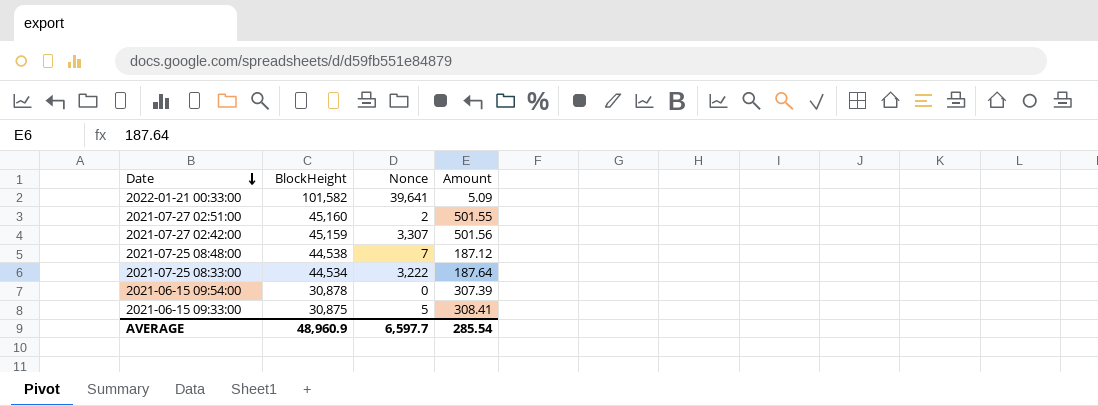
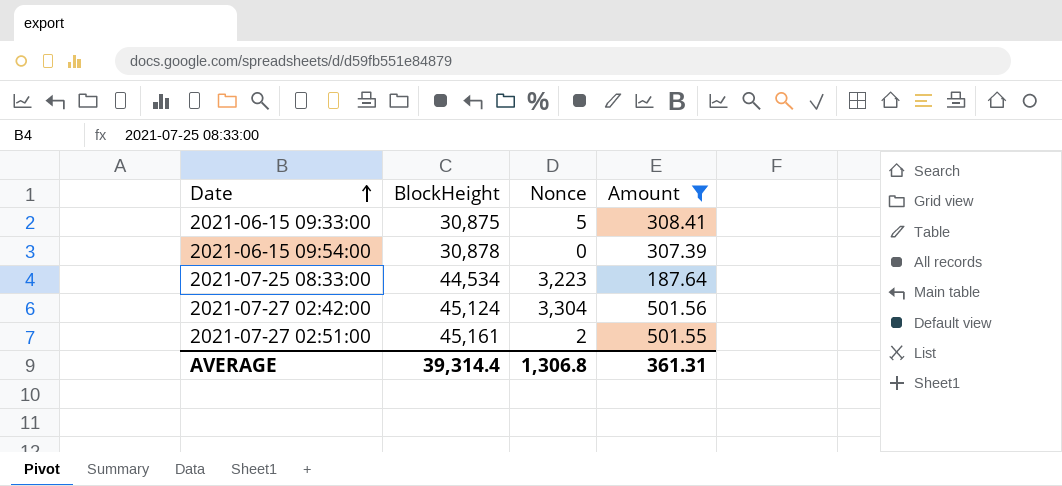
filter: none -> Amount >= 187.64
row order: Date descending -> Date ascending
2021-07-25 08:33:00 | Nonce: 3,222 -> 3,223
2021-07-27 02:42:00 | BlockHeight: 45,159 -> 45,124
2021-07-27 02:42:00 | Nonce: 3,307 -> 3,304
2021-07-27 02:51:00 | BlockHeight: 45,160 -> 45,161
AVERAGE | BlockHeight: 48,960.9 -> 39,314.4
AVERAGE | Nonce: 6,597.7 -> 1,306.8
AVERAGE | Amount: 285.54 -> 361.31

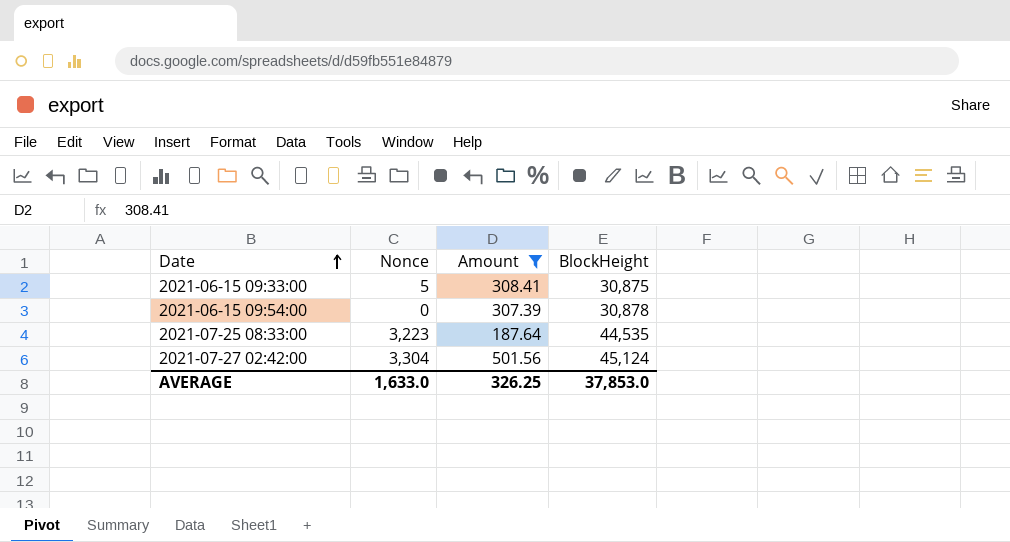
column BlockHeight | position: 2 -> 4
row 2021-07-27 02:51:00: 45,161 | 2 | 501.55 -> none
2021-07-25 08:33:00 | BlockHeight: 44,534 -> 44,535
AVERAGE | Nonce: 1,306.8 -> 1,633.0
AVERAGE | Amount: 361.31 -> 326.25
AVERAGE | BlockHeight: 39,314.4 -> 37,853.0

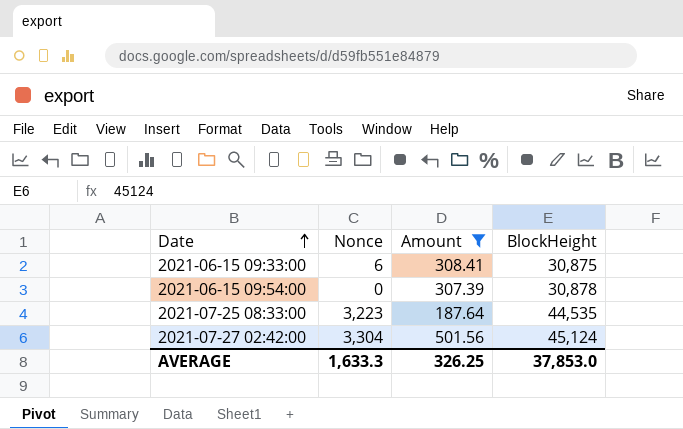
2021-06-15 09:33:00 | Nonce: 5 -> 6
AVERAGE | Nonce: 1,633.0 -> 1,633.3

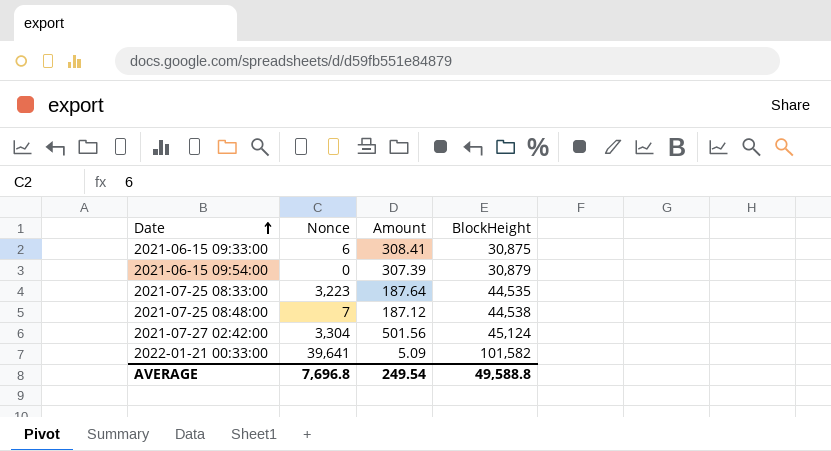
filter: Amount >= 187.64 -> none
2021-06-15 09:54:00 | BlockHeight: 30,878 -> 30,879
AVERAGE | Nonce: 1,633.3 -> 7,696.8
AVERAGE | Amount: 326.25 -> 249.54
AVERAGE | BlockHeight: 37,853.0 -> 49,588.8

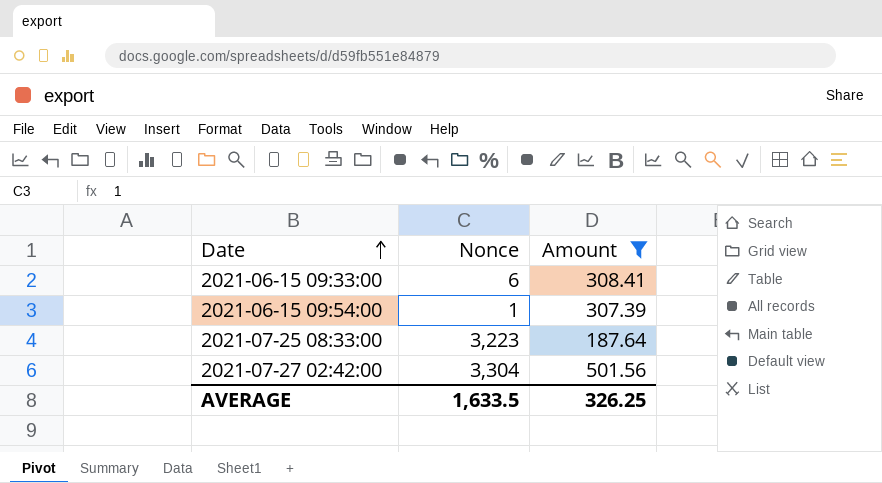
filter: none -> Amount >= 187.64
column BlockHeight | position: 4 -> none
2021-06-15 09:54:00 | Nonce: 0 -> 1
AVERAGE | Nonce: 7,696.8 -> 1,633.5
AVERAGE | Amount: 249.54 -> 326.25

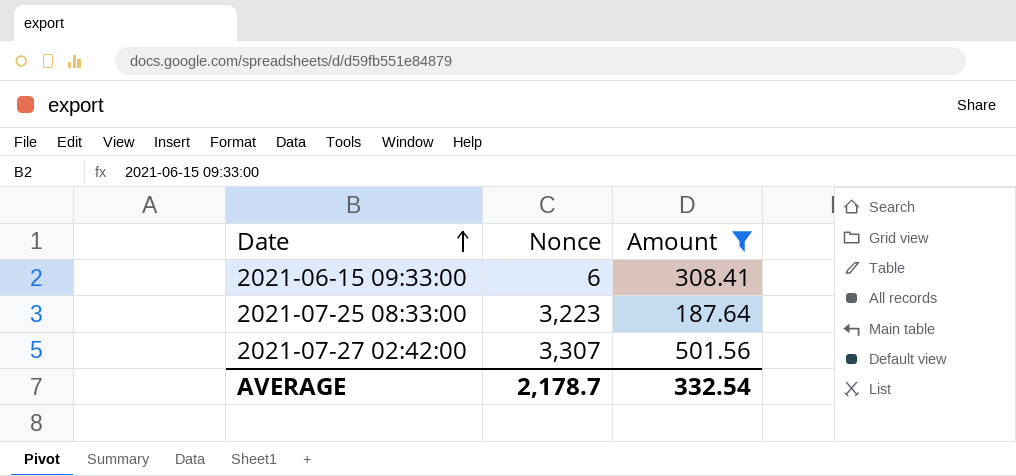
row 2021-06-15 09:54:00: 1 | 307.39 -> none
2021-07-27 02:42:00 | Nonce: 3,304 -> 3,307
AVERAGE | Nonce: 1,633.5 -> 2,178.7
AVERAGE | Amount: 326.25 -> 332.54

